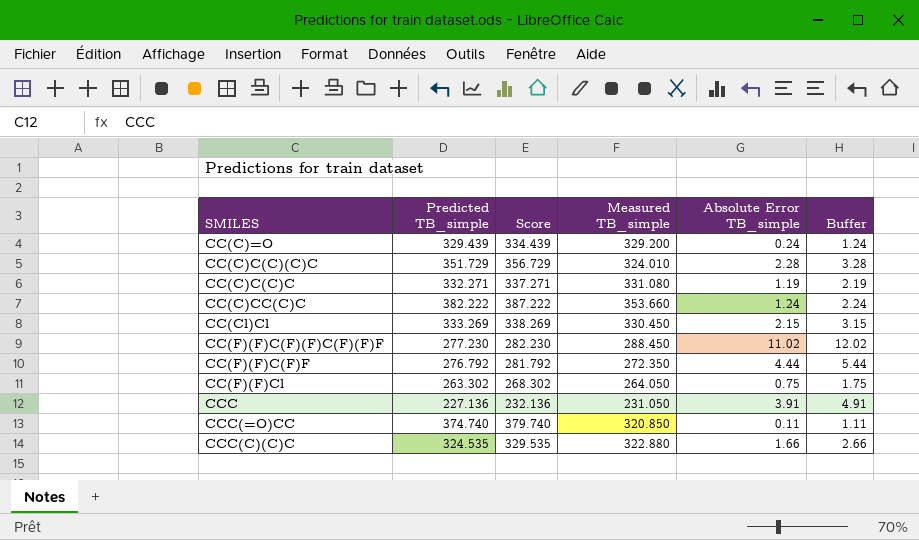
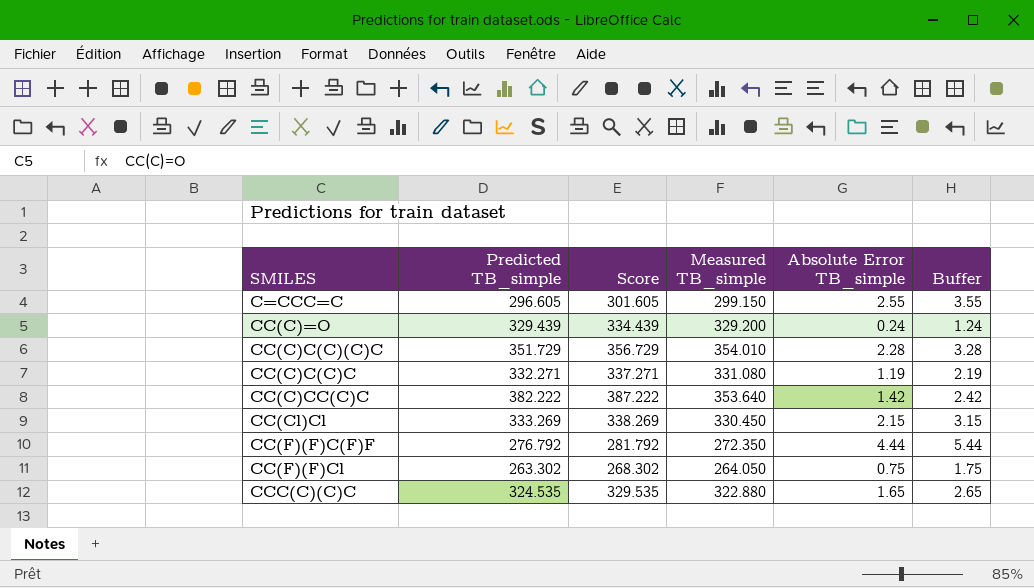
row CC(F)(F)C(F)(F)C(F)(F)F: 277.230 | 282.230 | 288.450 | 11.02 | 12.02 -> none
row CCC: 227.136 | 232.136 | 231.050 | 3.91 | 4.91 -> none
row CCC(=O)CC: 374.740 | 379.740 | 320.850 | 0.11 | 1.11 -> none
row C=CCC=C: none -> 296.605 | 301.605 | 299.150 | 2.55 | 3.55
CC(C)C(C)(C)C | Measured TB_simple: 324.010 -> 354.010
CC(C)CC(C)C | Measured TB_simple: 353.660 -> 353.640
CC(C)CC(C)C | Absolute Error TB_simple: 1.24 -> 1.42
CC(C)CC(C)C | Buffer: 2.24 -> 2.42
CCC(C)(C)C | Absolute Error TB_simple: 1.66 -> 1.65
CCC(C)(C)C | Buffer: 2.66 -> 2.65

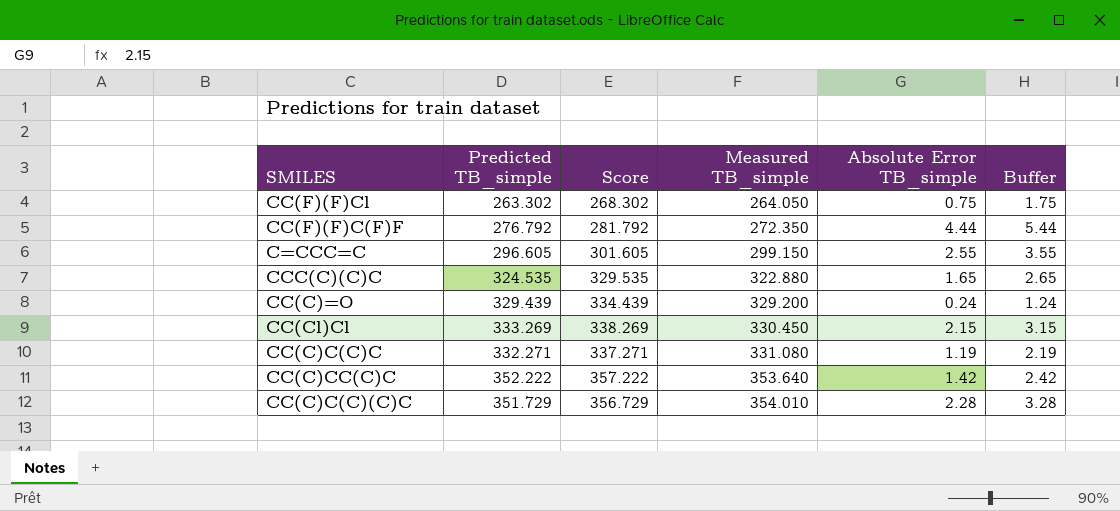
row order: SMILES ascending -> Measured TB_simple ascending
CC(C)CC(C)C | Predicted TB_simple: 382.222 -> 352.222
CC(C)CC(C)C | Score: 387.222 -> 357.222

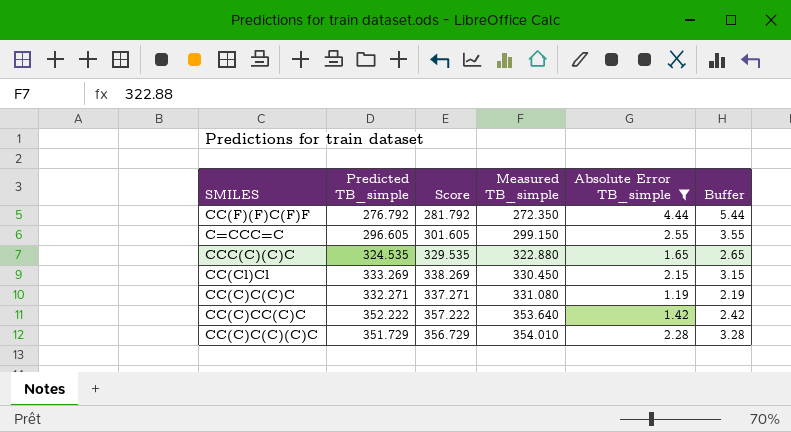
filter: none -> Absolute Error TB_simple >= 1.19

